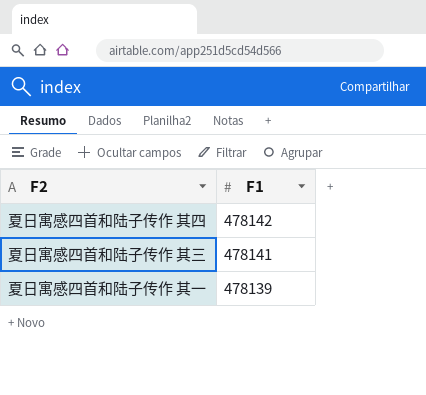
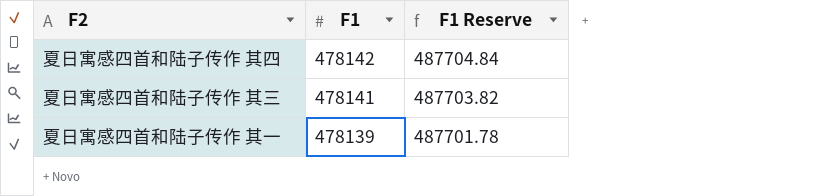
column F1 Reserve | formula: none -> [F1] * 1.02

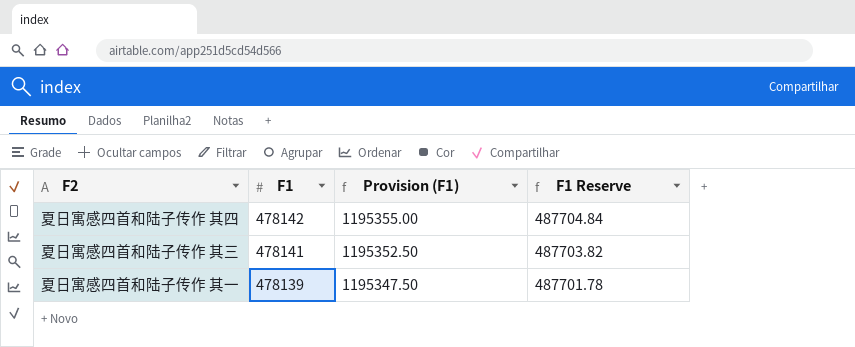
column Provision (F1) | formula: none -> [F1] * 2.5

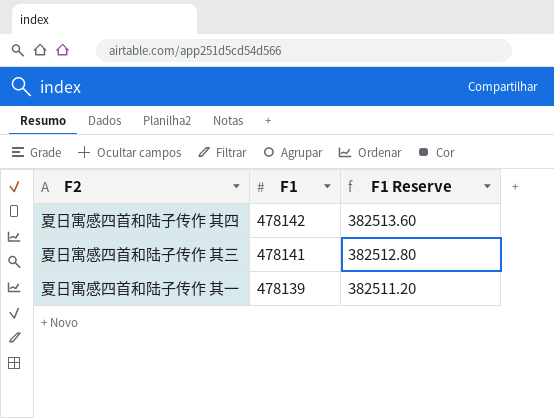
column Provision (F1) | formula: [F1] * 2.5 -> none
column F1 Reserve | formula: [F1] * 1.02 -> [F1] * 0.8

